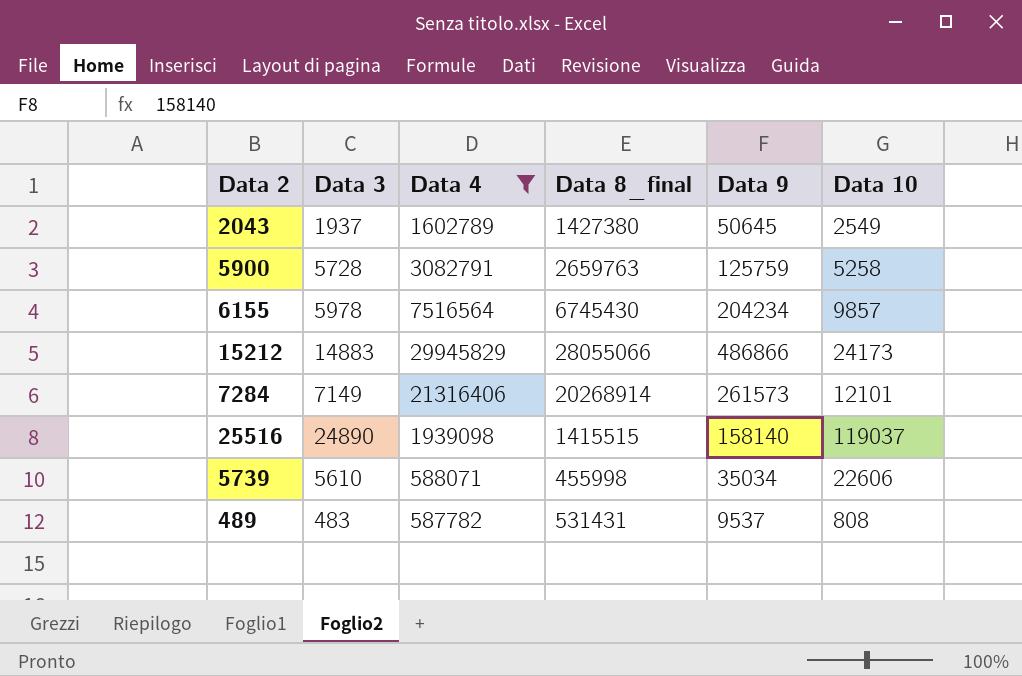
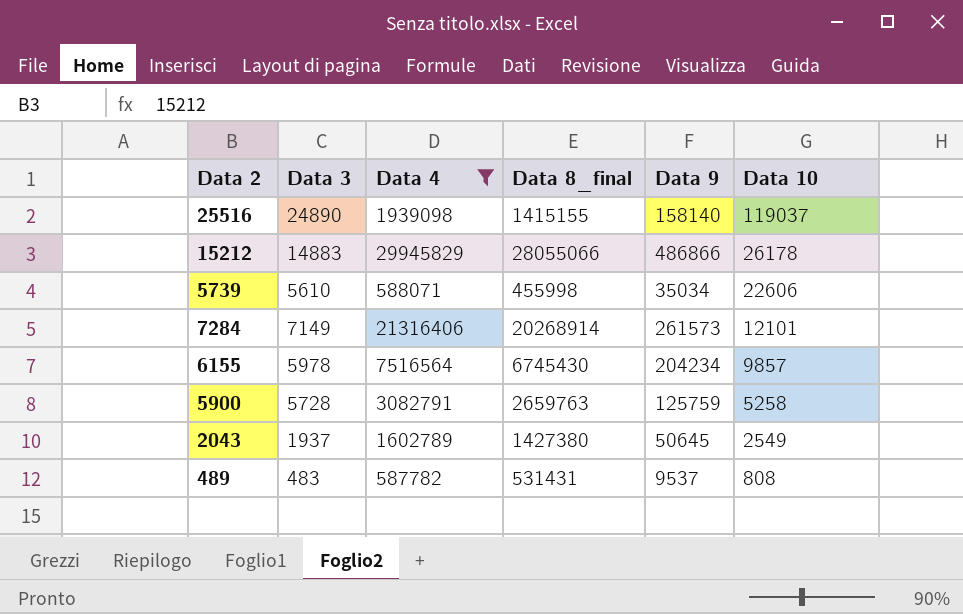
row order: none -> Data 10 descending
25516 | Data 8_final: 1415515 -> 1415155
15212 | Data 10: 24173 -> 26178

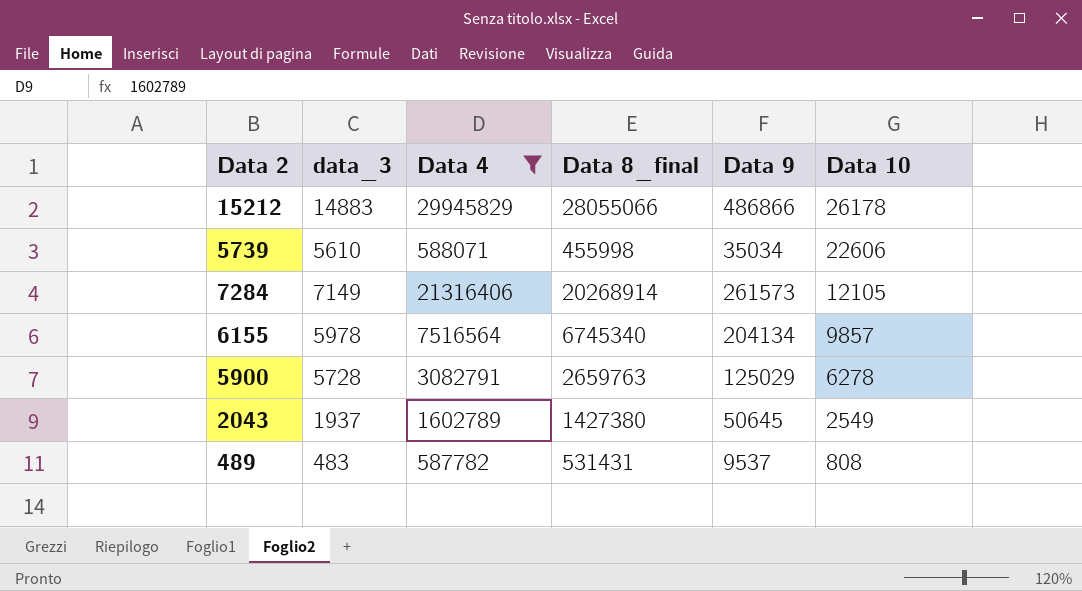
column name: Data 3 -> data_3
row 25516: 24890 | 1939098 | 1415155 | 158140 | 119037 -> none
7284 | Data 10: 12101 -> 12105
6155 | Data 8_final: 6745430 -> 6745340
6155 | Data 9: 204234 -> 204134
5900 | Data 9: 125759 -> 125029
5900 | Data 10: 5258 -> 6278

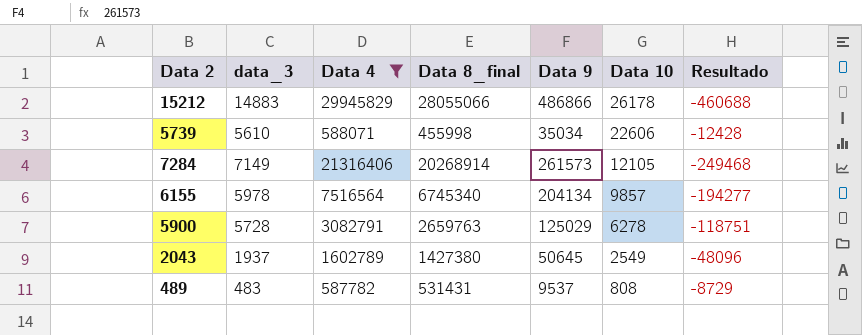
column Resultado | formula: none -> [Data 10] - [Data 9]

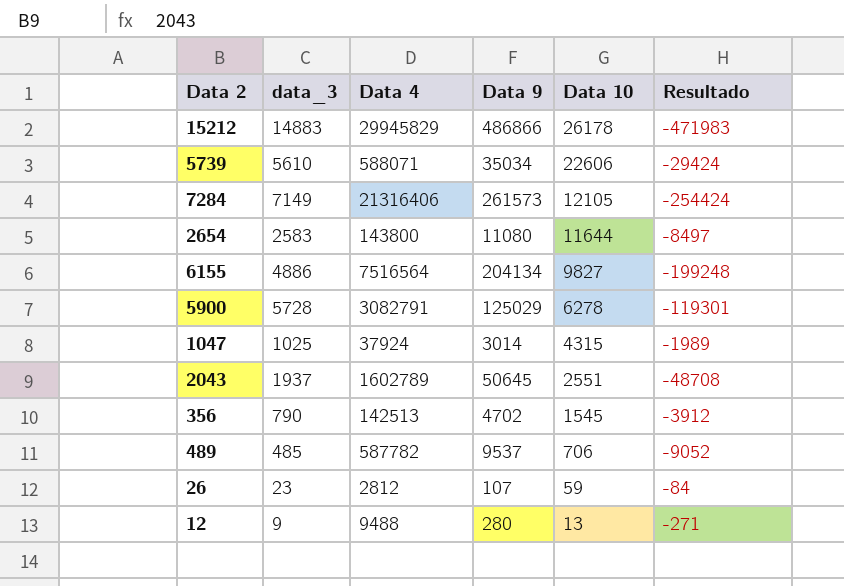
filter: Data 4 >= 587782 -> none
column Data 8_final | position: 4 -> none
column Resultado | formula: [Data 10] - [Data 9] -> [data_3] - [Data 9]
6155 | data_3: 5978 -> 4886
6155 | Data 10: 9857 -> 9827
2043 | Data 10: 2549 -> 2551
489 | data_3: 483 -> 485
489 | Data 10: 808 -> 706

